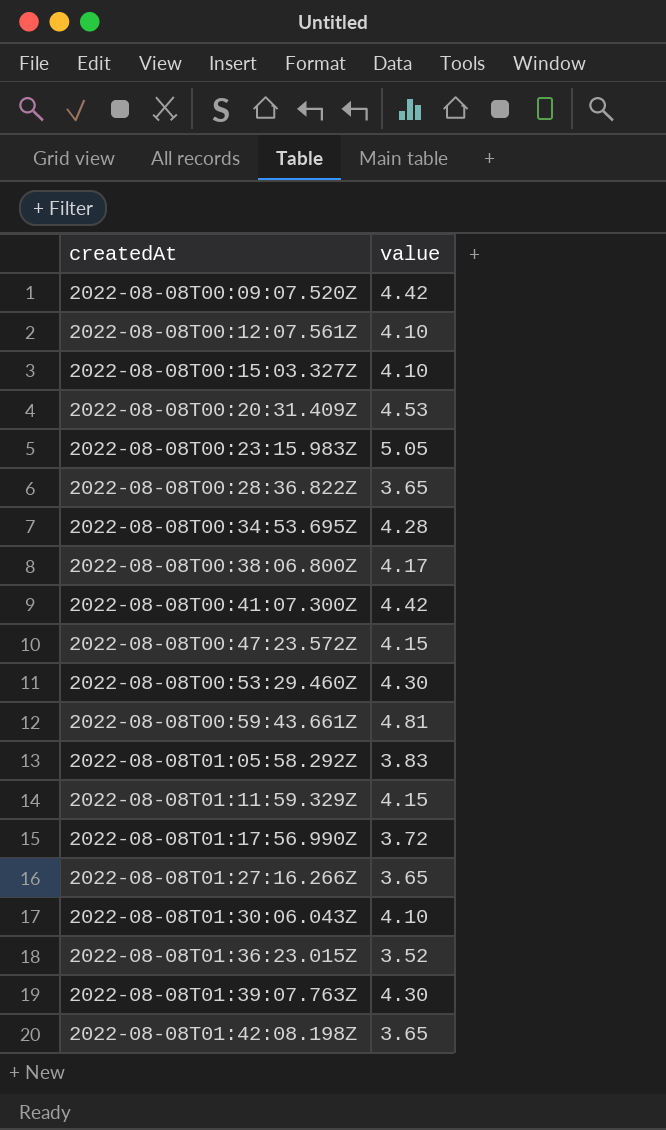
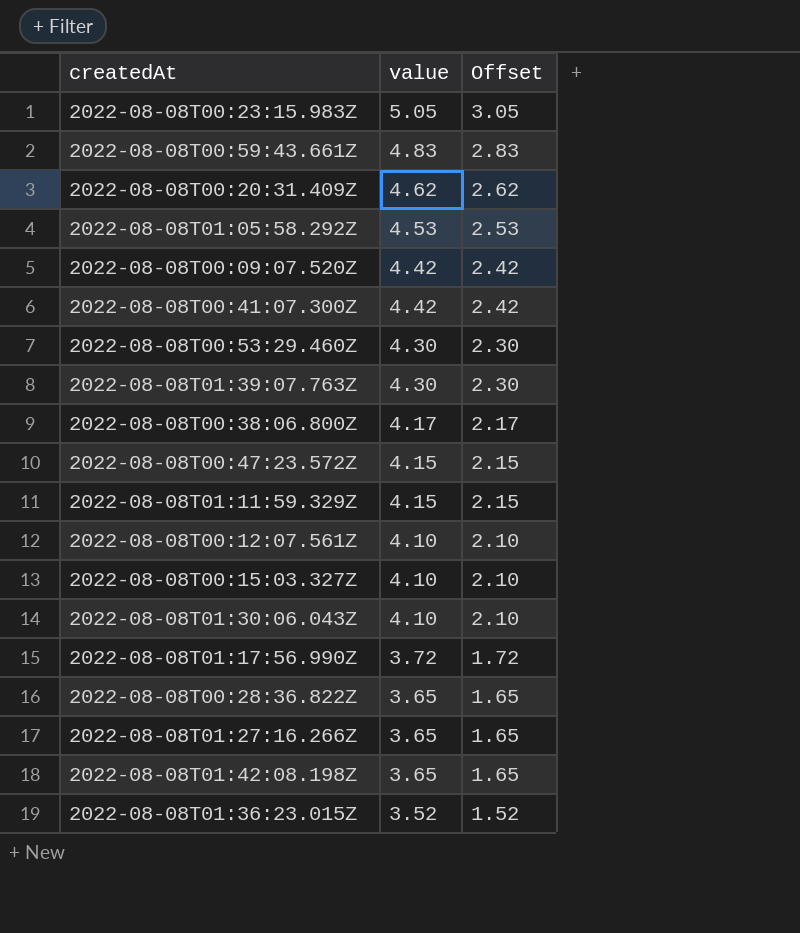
row order: createdAt ascending -> value descending
column Offset | formula: none -> [value] - 2
row 2022-08-08T00:34:53.695Z: 4.28 -> none
2022-08-08T00:59:43.661Z | value: 4.81 -> 4.83
2022-08-08T00:20:31.409Z | value: 4.53 -> 4.62
2022-08-08T01:05:58.292Z | value: 3.83 -> 4.53

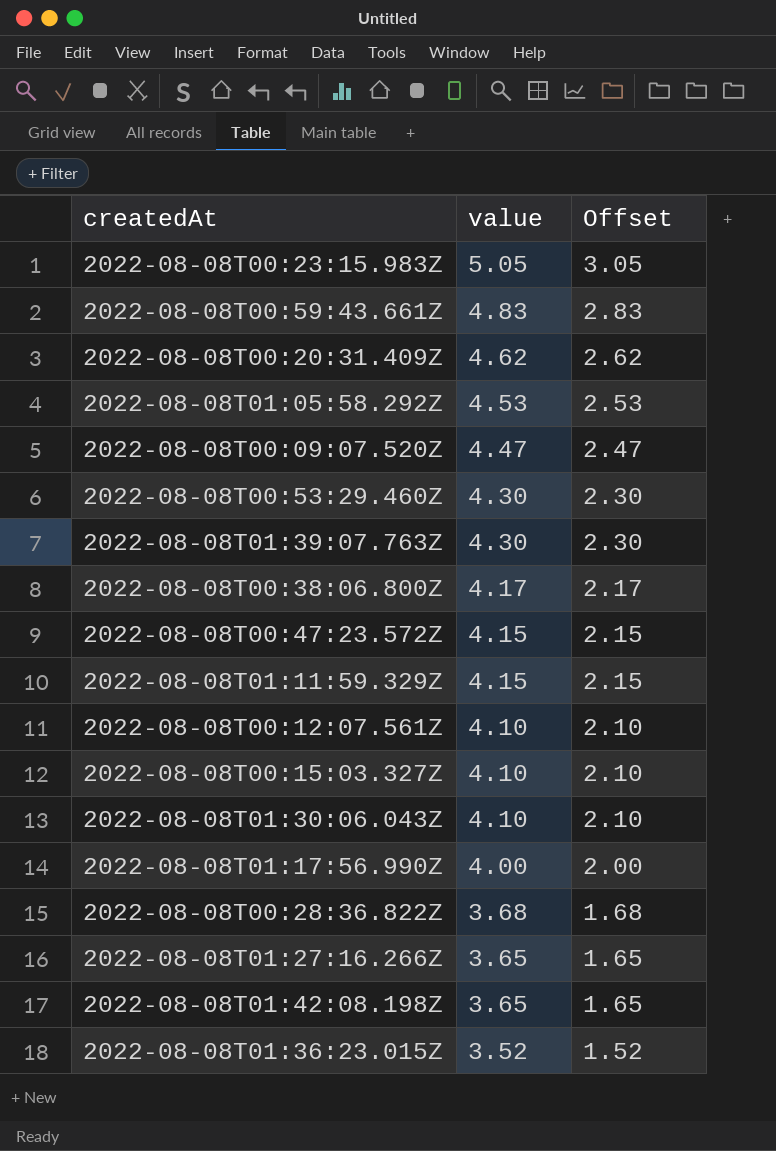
row 2022-08-08T00:41:07.300Z: 4.42 | 2.42 -> none
2022-08-08T00:09:07.520Z | value: 4.42 -> 4.47
2022-08-08T00:09:07.520Z | Offset: 2.42 -> 2.47
2022-08-08T01:17:56.990Z | value: 3.72 -> 4.00
2022-08-08T01:17:56.990Z | Offset: 1.72 -> 2.00
2022-08-08T00:28:36.822Z | value: 3.65 -> 3.68
2022-08-08T00:28:36.822Z | Offset: 1.65 -> 1.68

